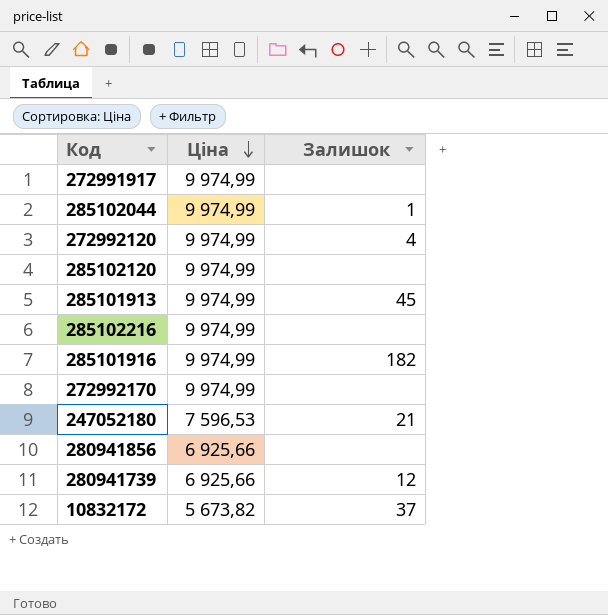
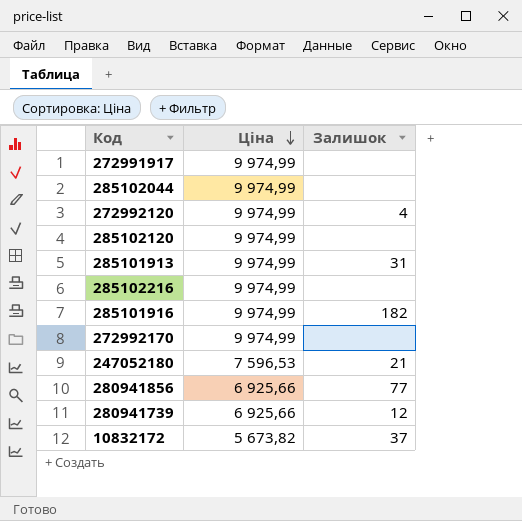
285102044 | Залишок: 1 -> none
285101913 | Залишок: 45 -> 31
280941856 | Залишок: none -> 77

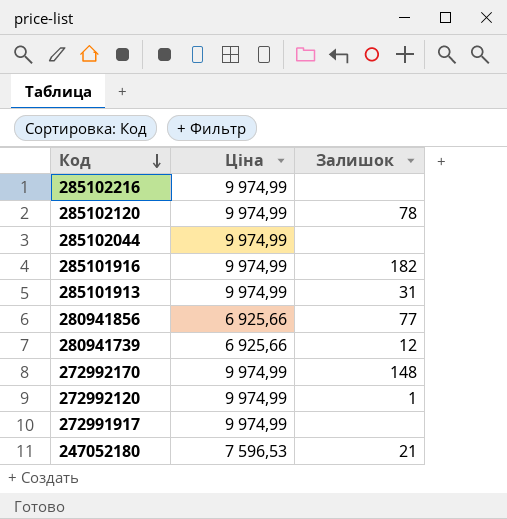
row order: Ціна descending -> Код descending
row 10832172: 5 673,82 | 37 -> none
285102120 | Залишок: none -> 78
272992170 | Залишок: none -> 148
272992120 | Залишок: 4 -> 1

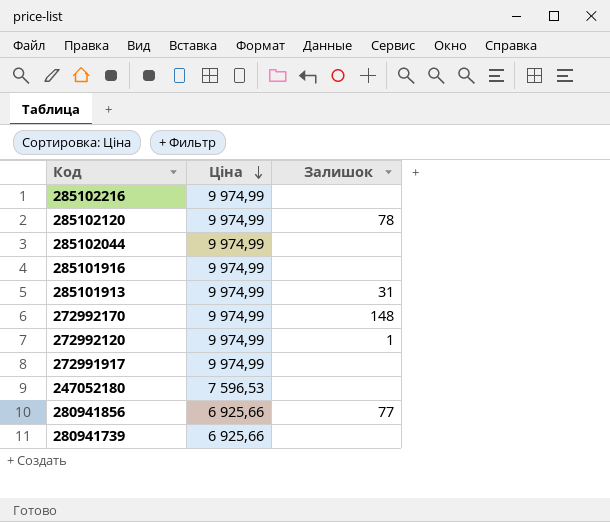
row order: Код descending -> Ціна descending
285101916 | Залишок: 182 -> none
247052180 | Залишок: 21 -> none
280941739 | Залишок: 12 -> none

